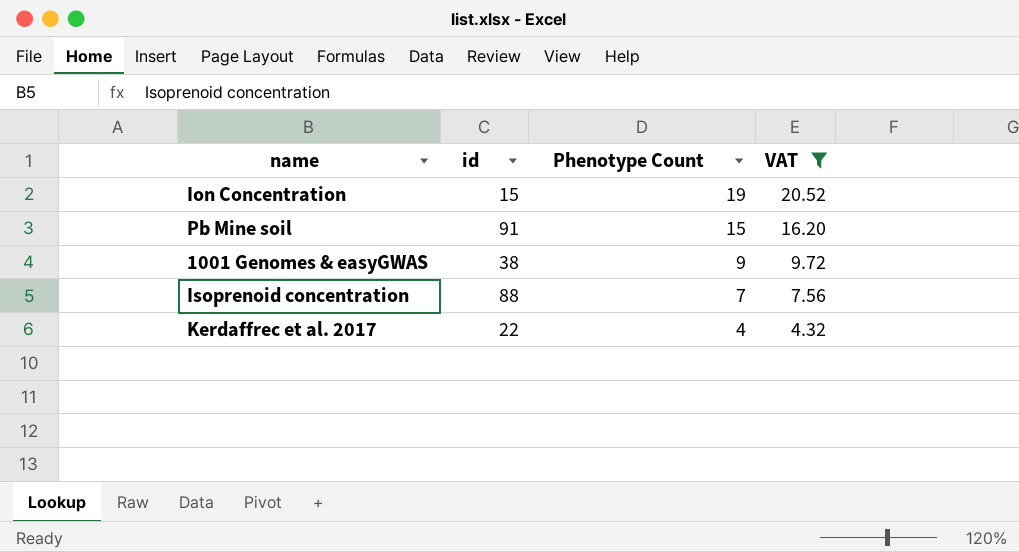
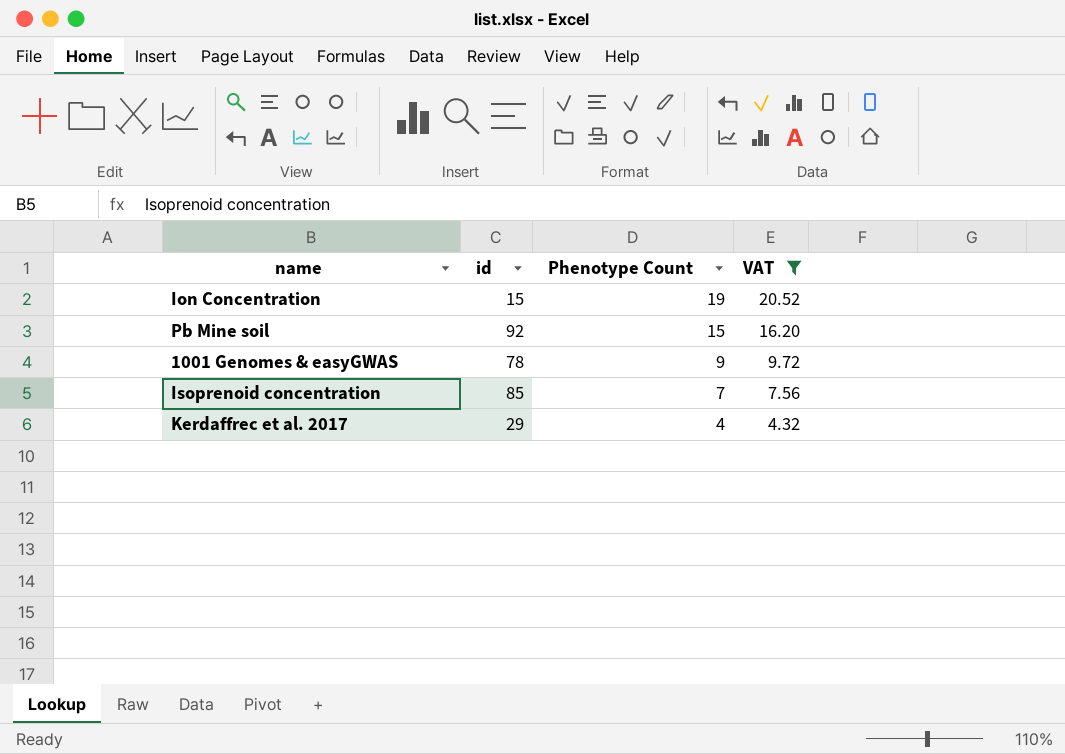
Pb Mine soil | id: 91 -> 92
1001 Genomes & easyGWAS | id: 38 -> 78
Isoprenoid concentration | id: 88 -> 85
Kerdaffrec et al. 2017 | id: 22 -> 29

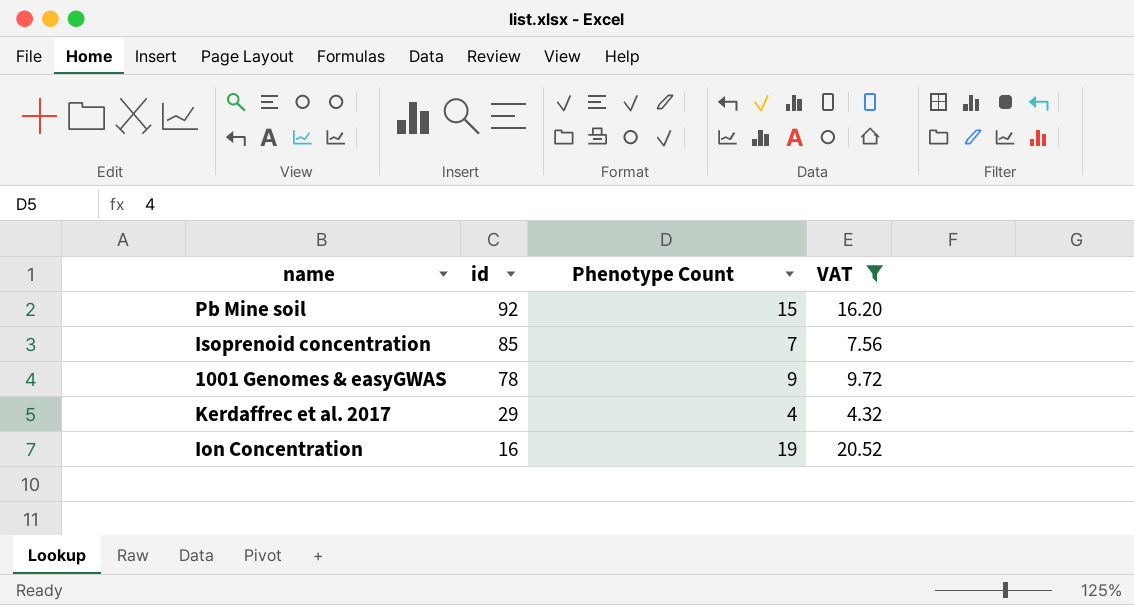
row order: Phenotype Count descending -> id descending
Ion Concentration | id: 15 -> 16

